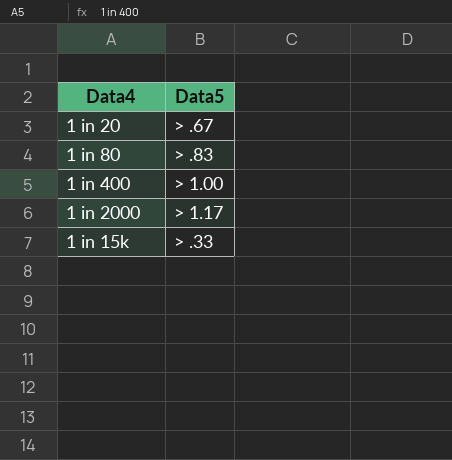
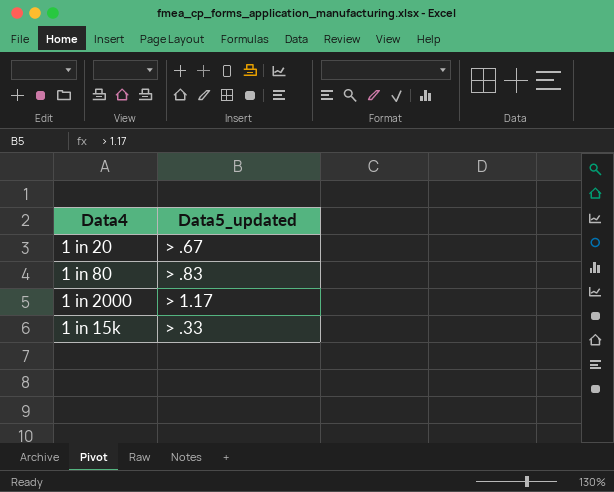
column name: Data5 -> Data5_updated
row 1 in 400: > 1.00 -> none

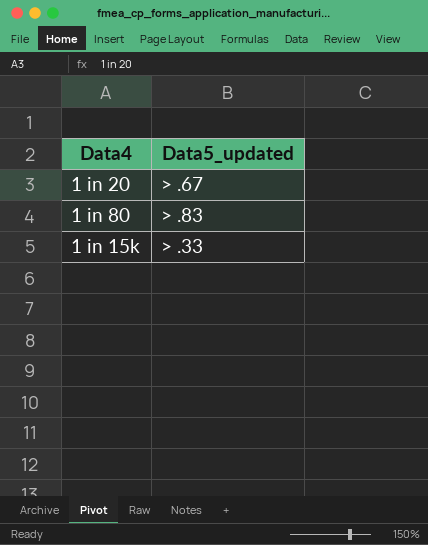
row 1 in 2000: > 1.17 -> none

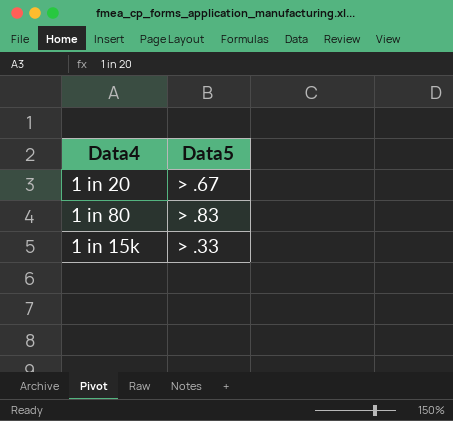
column name: Data5_updated -> Data5

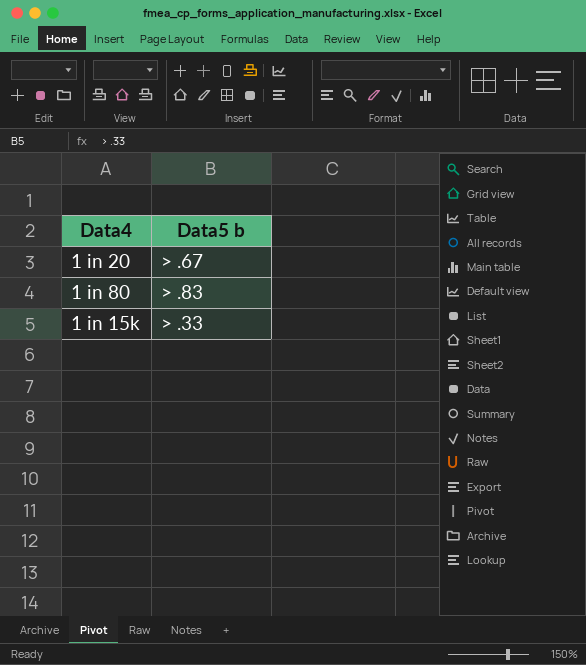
column name: Data5 -> Data5 b

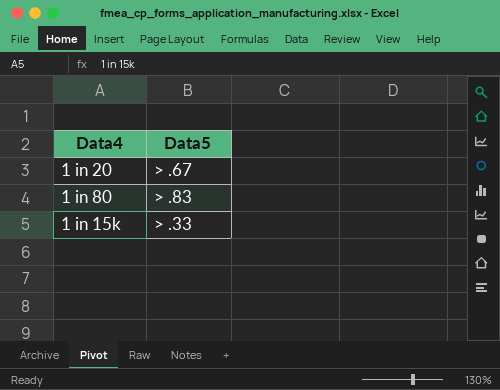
column name: Data5 b -> Data5

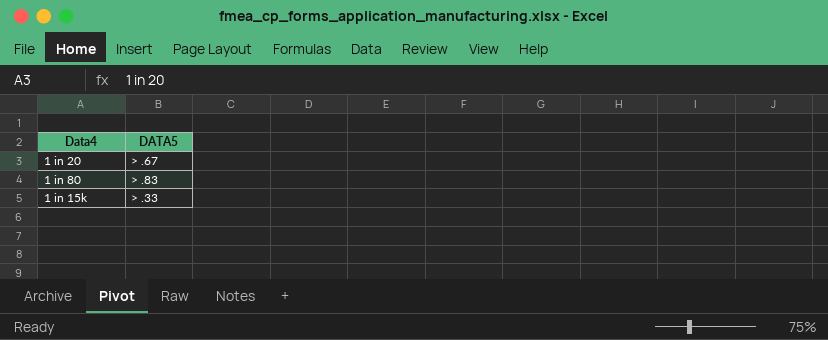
column name: Data5 -> DATA5

